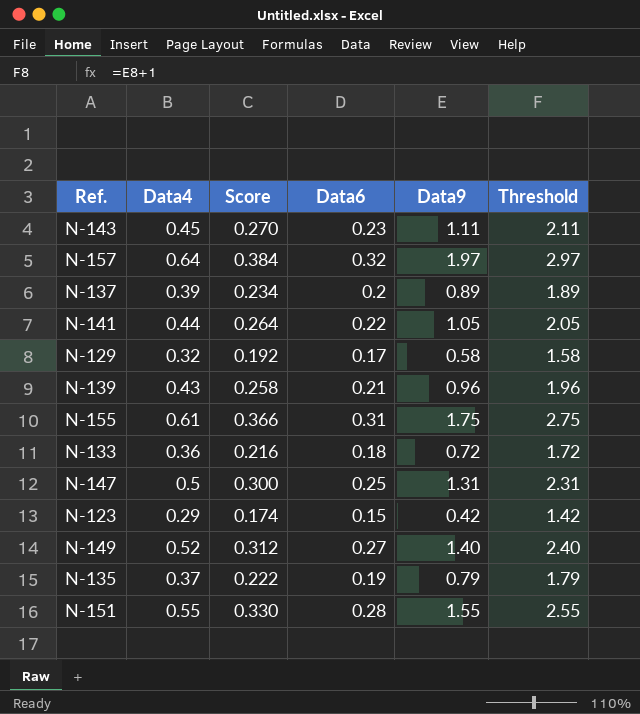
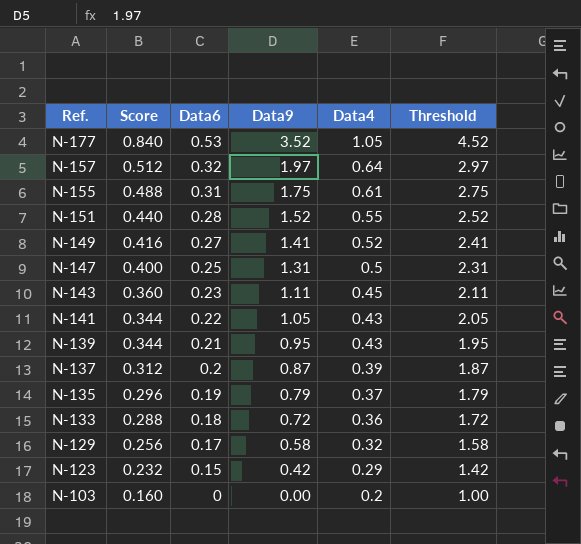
row order: none -> Ref. descending
column Score | formula: [Data4] * 0.6 -> [Data4] * 0.8
column Data4 | position: 2 -> 5
row N-177: none -> 0.840 | 0.53 | 3.52 | 1.05 | 4.52
N-151 | Data9: 1.55 -> 1.52
N-151 | Threshold: 2.55 -> 2.52
N-149 | Data9: 1.40 -> 1.41
N-149 | Threshold: 2.40 -> 2.41
N-141 | Data4: 0.44 -> 0.43
N-139 | Data9: 0.96 -> 0.95
N-139 | Threshold: 1.96 -> 1.95
N-137 | Data9: 0.89 -> 0.87
N-137 | Threshold: 1.89 -> 1.87
row N-103: none -> 0.160 | 0 | 0.00 | 0.2 | 1.00

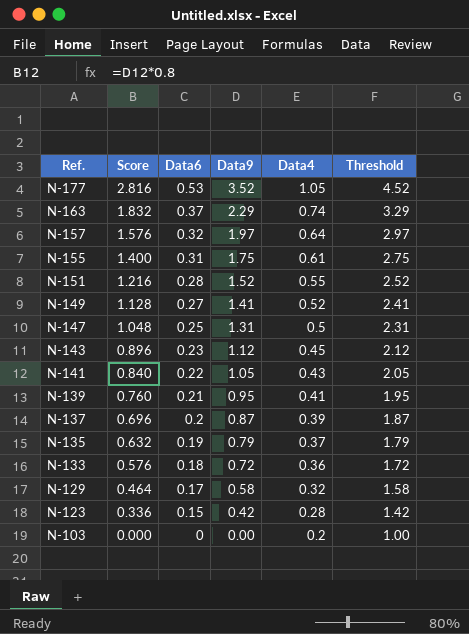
column Score | formula: [Data4] * 0.8 -> [Data9] * 0.8
row N-163: none -> 1.832 | 0.37 | 2.29 | 0.74 | 3.29
N-143 | Data9: 1.11 -> 1.12
N-143 | Threshold: 2.11 -> 2.12
N-139 | Data4: 0.43 -> 0.41
N-123 | Data4: 0.29 -> 0.28

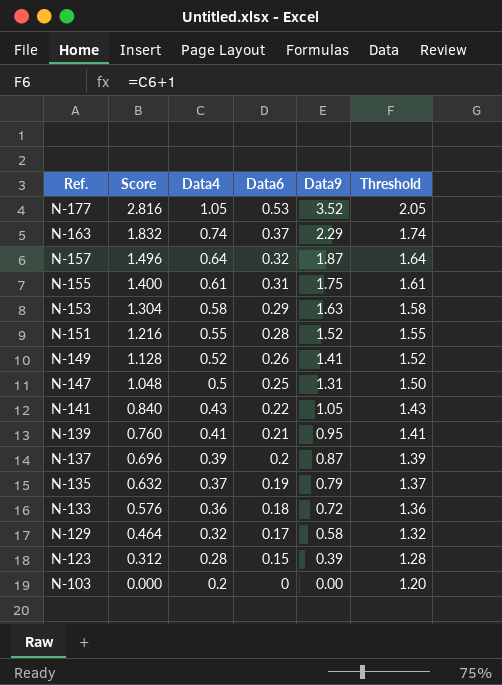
column Data4 | position: 5 -> 3
column Threshold | formula: [Data9] + 1 -> [Data4] + 1
row N-143: 0.896 | 0.23 | 1.12 | 0.45 | 2.12 -> none
N-157 | Score: 1.576 -> 1.496
N-157 | Data9: 1.97 -> 1.87
row N-153: none -> 1.304 | 0.58 | 0.29 | 1.63 | 1.58
N-149 | Data6: 0.27 -> 0.26
N-123 | Score: 0.336 -> 0.312
N-123 | Data9: 0.42 -> 0.39

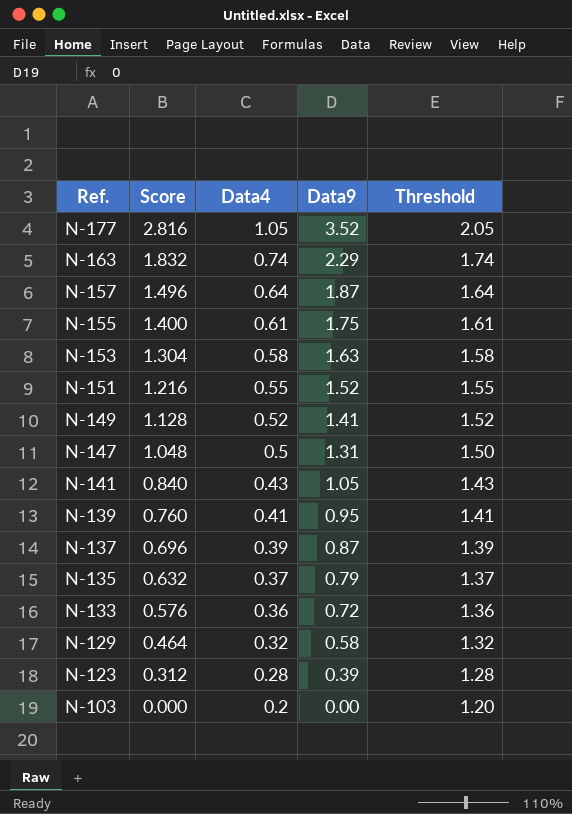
column Data6 | position: 4 -> none

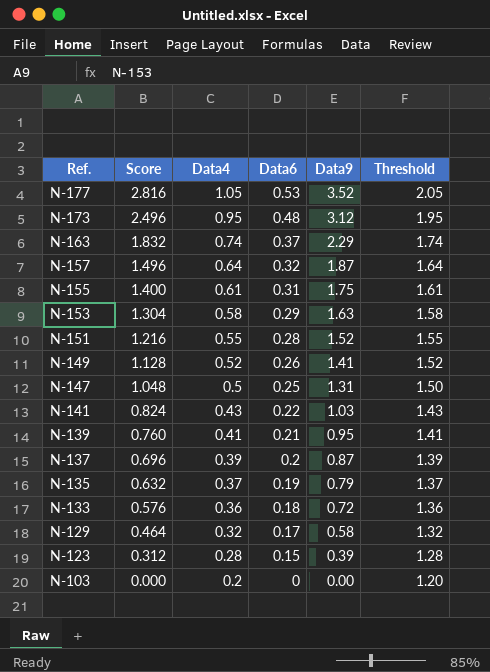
column Data6 | position: none -> 4
row N-173: none -> 2.496 | 0.95 | 0.48 | 3.12 | 1.95
N-141 | Score: 0.840 -> 0.824
N-141 | Data9: 1.05 -> 1.03

